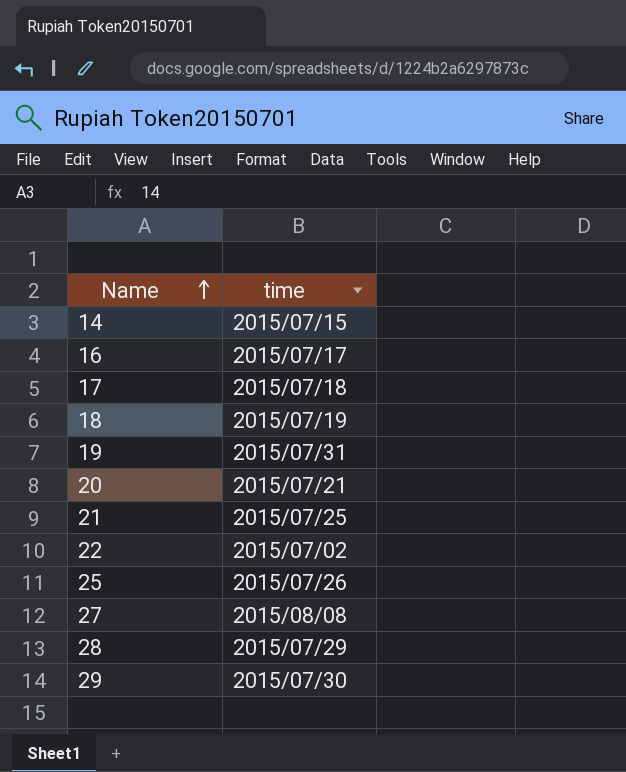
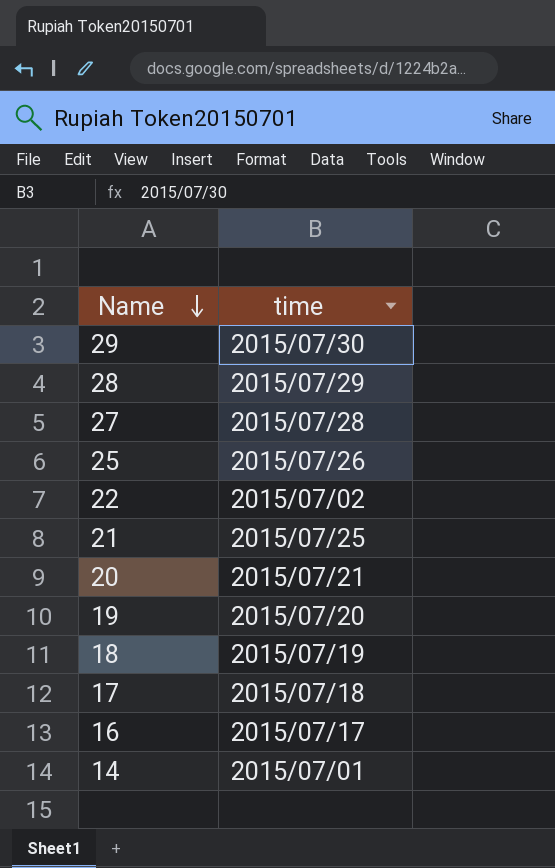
row order: Name ascending -> Name descending
27 | time: 2015/08/08 -> 2015/07/28
19 | time: 2015/07/31 -> 2015/07/20
14 | time: 2015/07/15 -> 2015/07/01

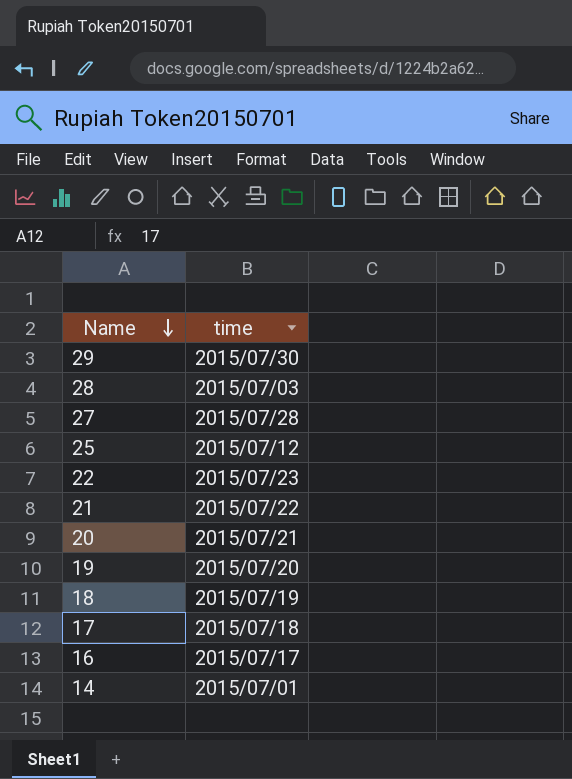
28 | time: 2015/07/29 -> 2015/07/03
25 | time: 2015/07/26 -> 2015/07/12
22 | time: 2015/07/02 -> 2015/07/23
21 | time: 2015/07/25 -> 2015/07/22

